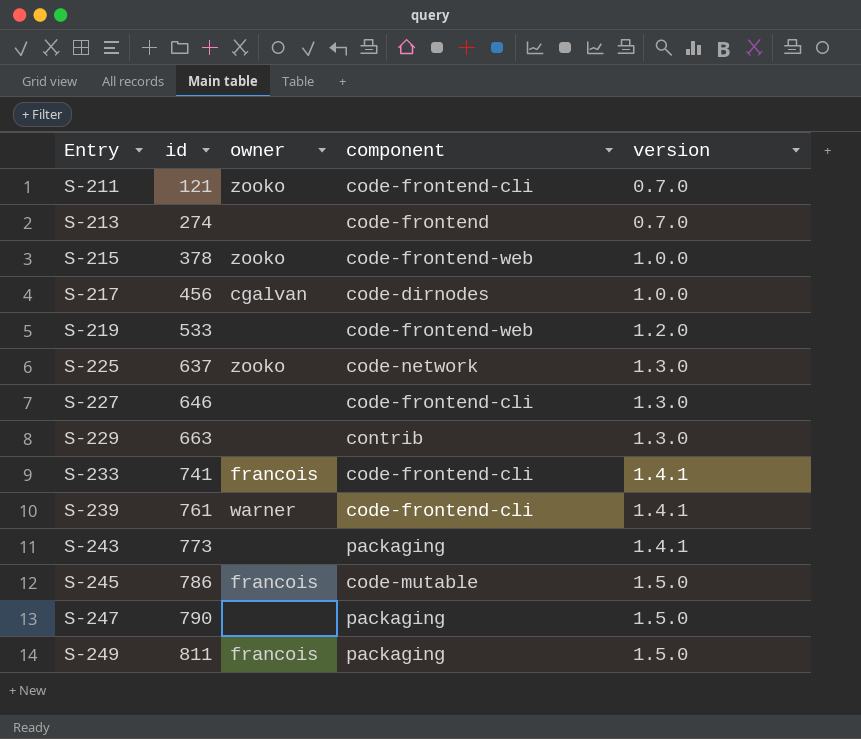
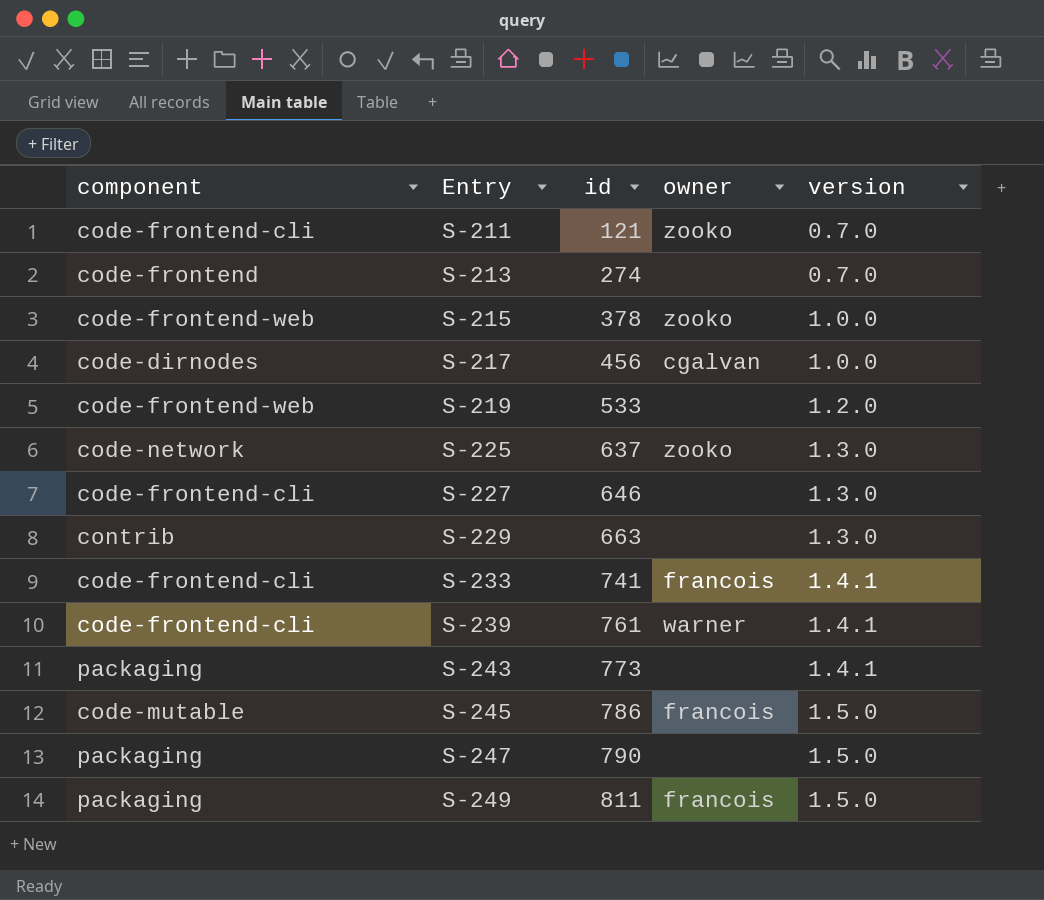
column component | position: 4 -> 1

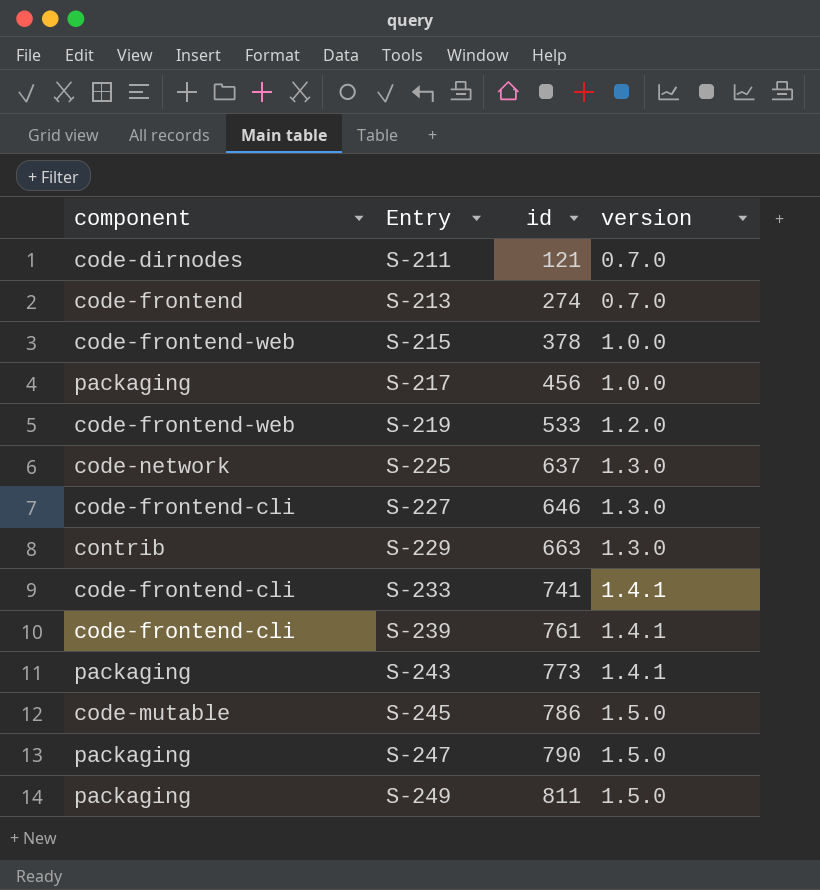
column owner | position: 4 -> none
S-211 | component: code-frontend-cli -> code-dirnodes
S-217 | component: code-dirnodes -> packaging

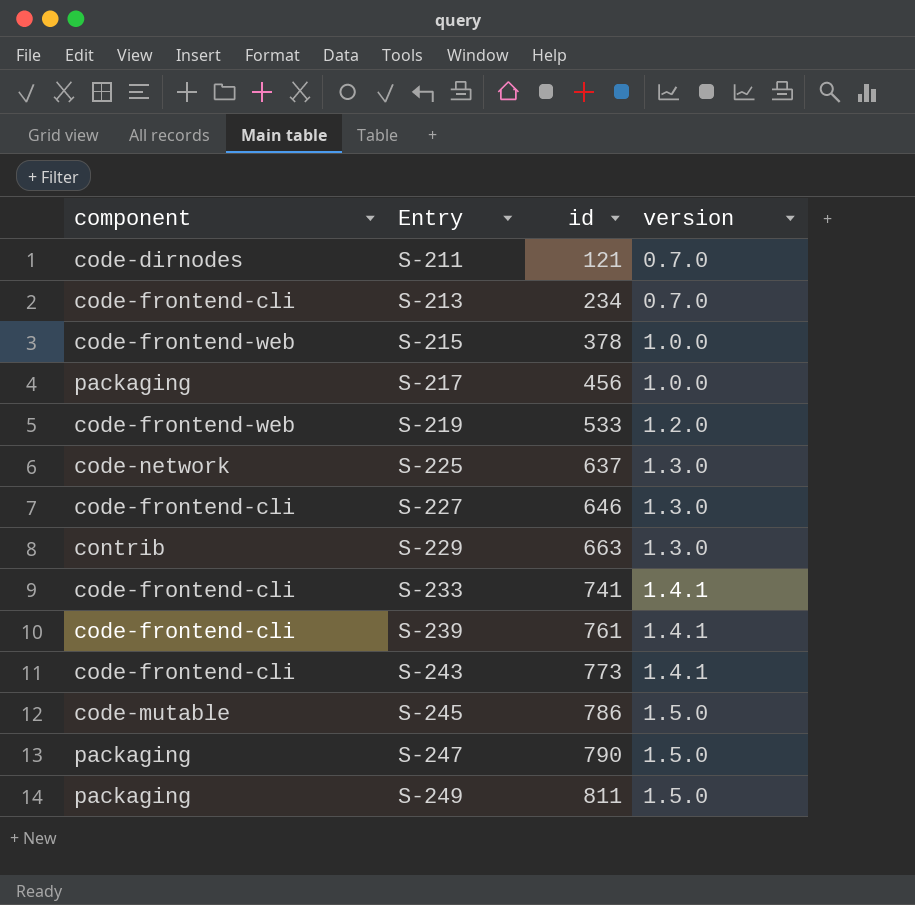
S-213 | component: code-frontend -> code-frontend-cli
S-213 | id: 274 -> 234
S-243 | component: packaging -> code-frontend-cli

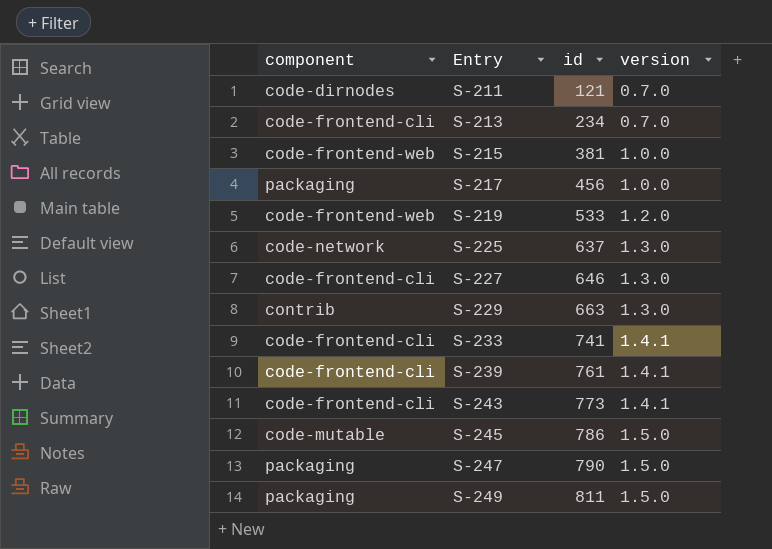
S-215 | id: 378 -> 381

